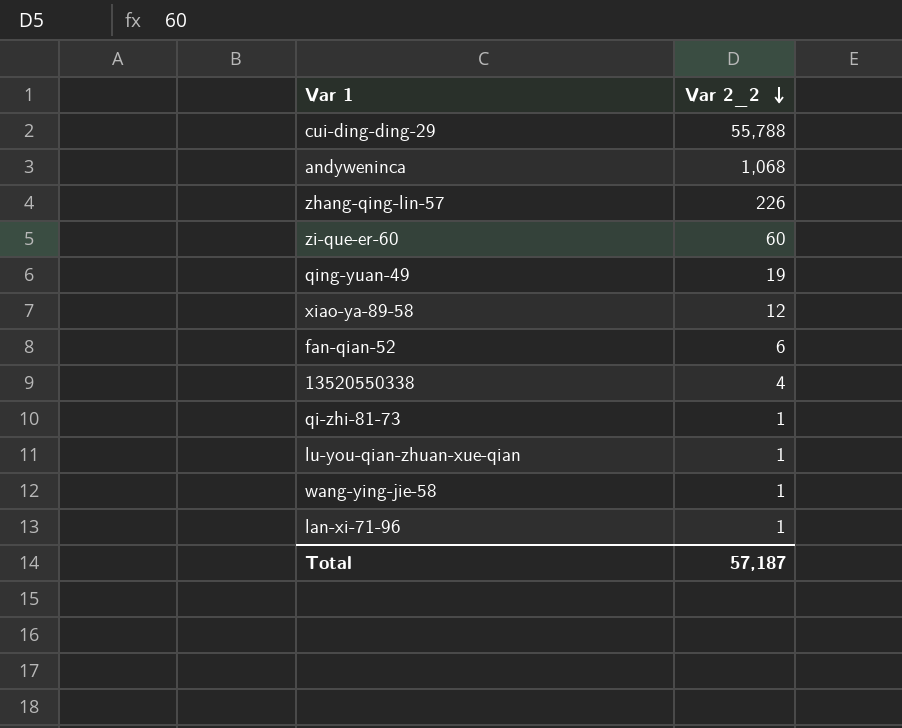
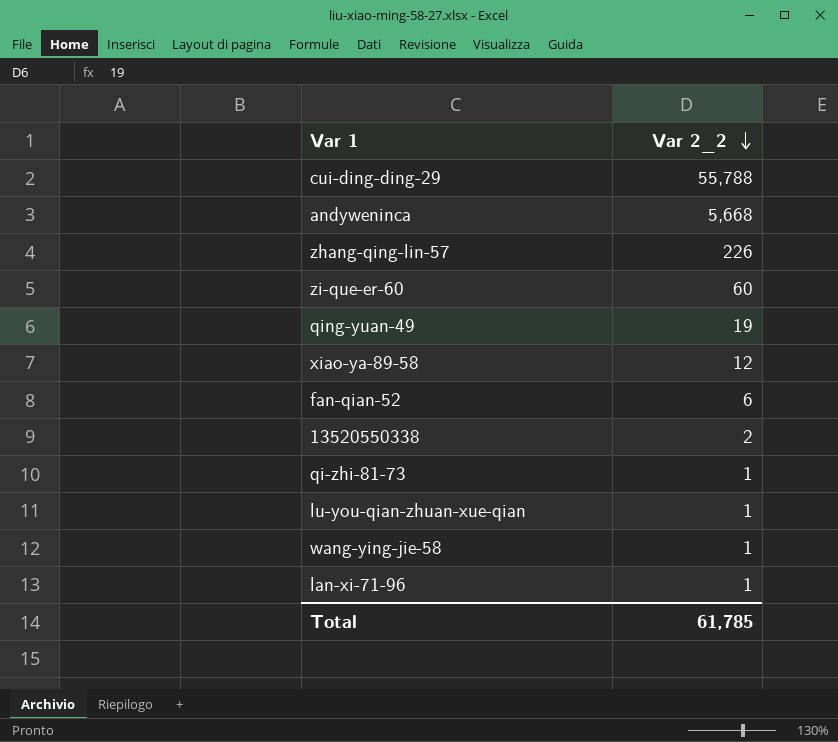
andyweninca | Var 2_2: 1,068 -> 5,668
13520550338 | Var 2_2: 4 -> 2
Total | Var 2_2: 57,187 -> 61,785

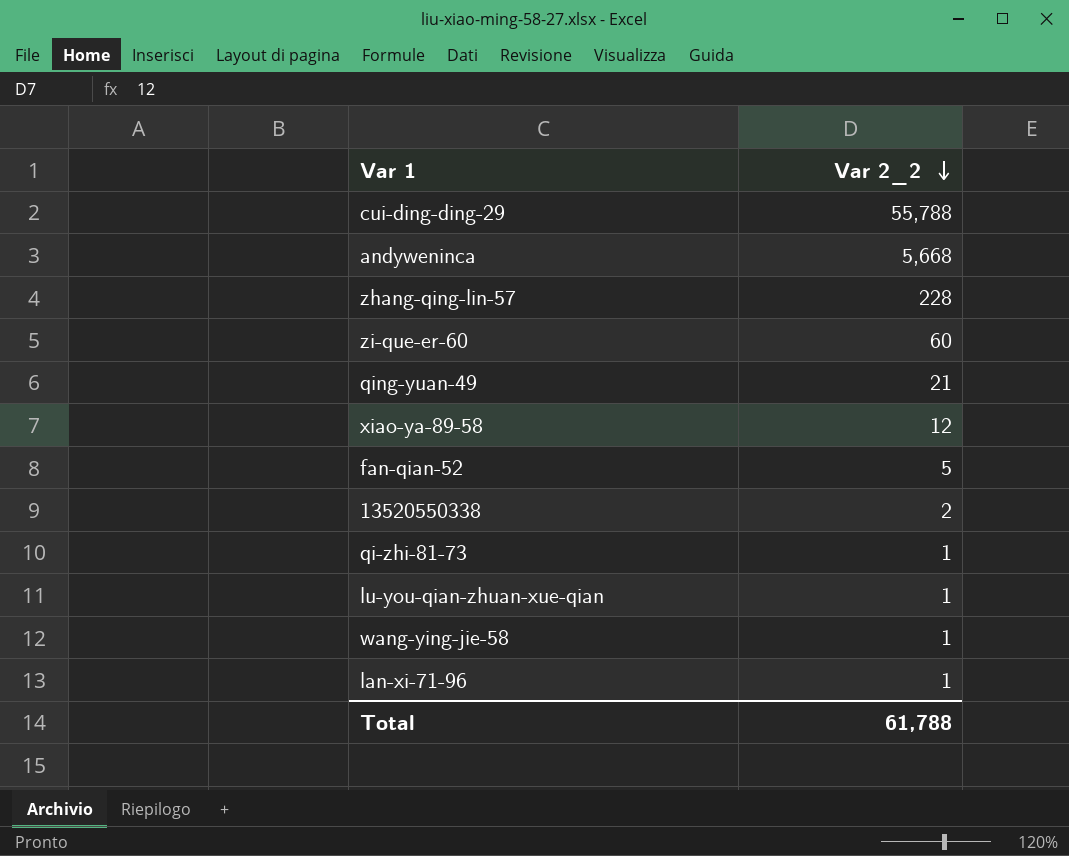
zhang-qing-lin-57 | Var 2_2: 226 -> 228
qing-yuan-49 | Var 2_2: 19 -> 21
fan-qian-52 | Var 2_2: 6 -> 5
Total | Var 2_2: 61,785 -> 61,788

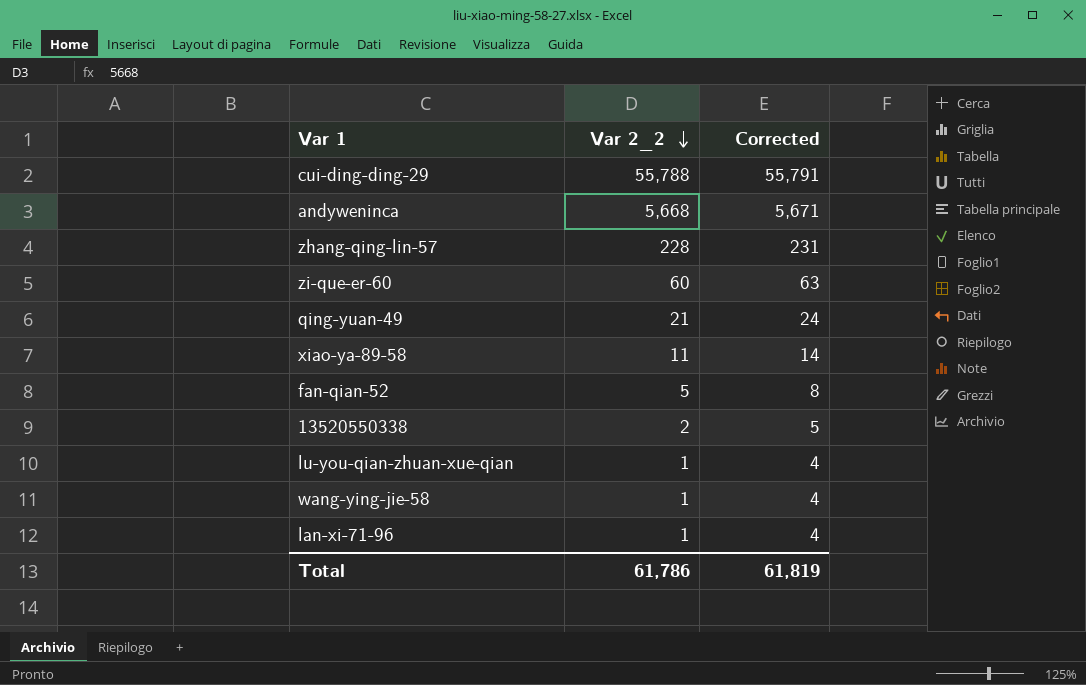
column Corrected | formula: none -> [Var 2_2] + 3
row qi-zhi-81-73: 1 -> none
xiao-ya-89-58 | Var 2_2: 12 -> 11
Total | Var 2_2: 61,788 -> 61,786

